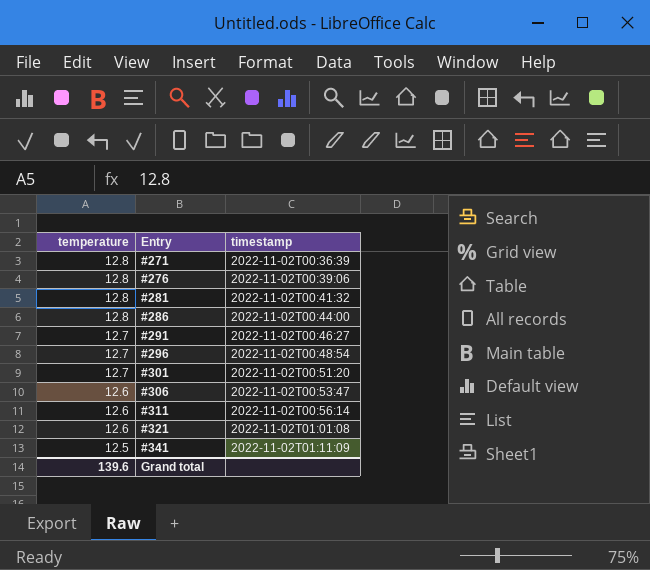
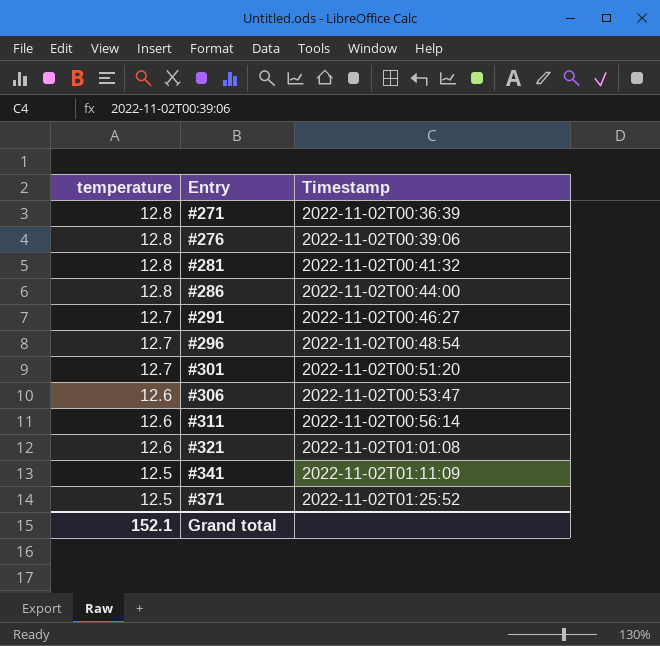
column name: timestamp -> Timestamp
row #371: none -> 12.5 | 2022-11-02T01:25:52
Grand total | temperature: 139.6 -> 152.1

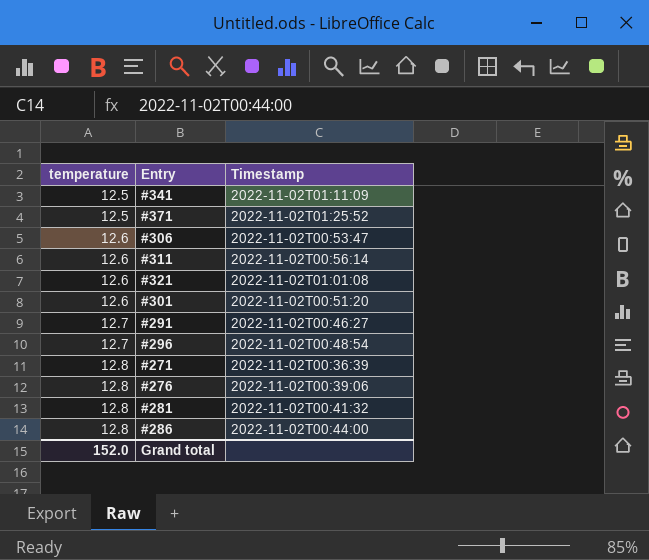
row order: temperature descending -> temperature ascending
#301 | temperature: 12.7 -> 12.6
Grand total | temperature: 152.1 -> 152.0

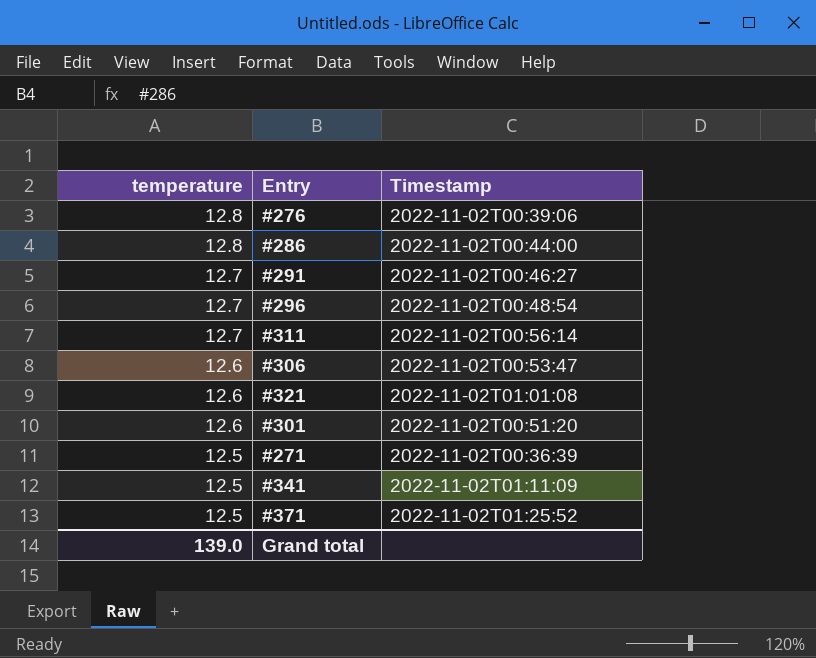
row order: temperature ascending -> temperature descending
row #281: 12.8 | 2022-11-02T00:41:32 -> none
#311 | temperature: 12.6 -> 12.7
#271 | temperature: 12.8 -> 12.5
Grand total | temperature: 152.0 -> 139.0

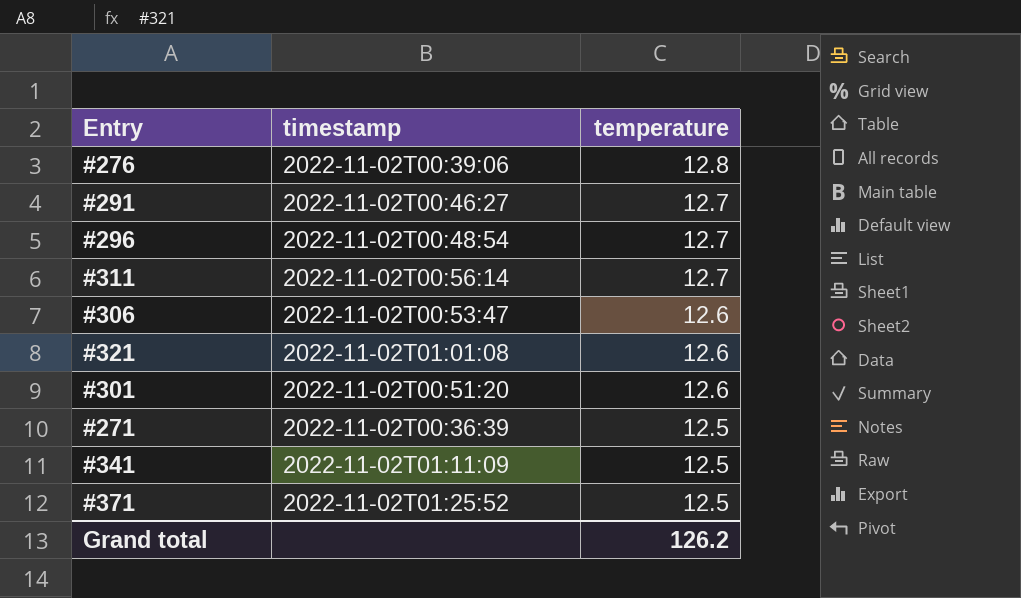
column name: Timestamp -> timestamp
column temperature | position: 1 -> 3
row #286: 12.8 | 2022-11-02T00:44:00 -> none
Grand total | temperature: 139.0 -> 126.2

